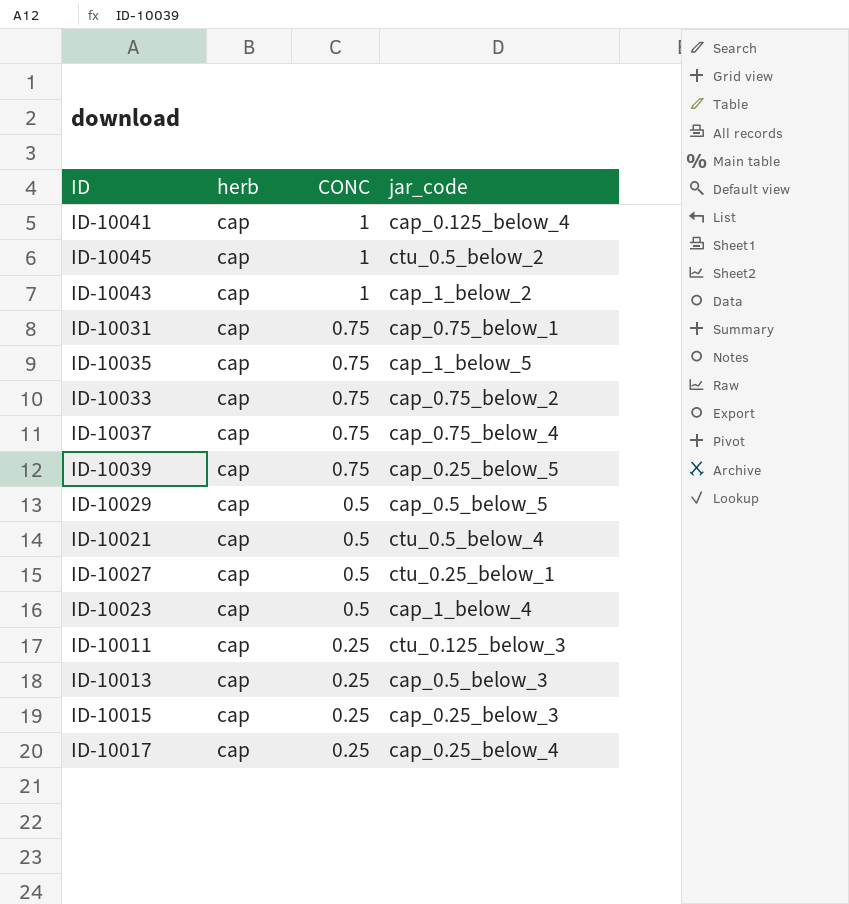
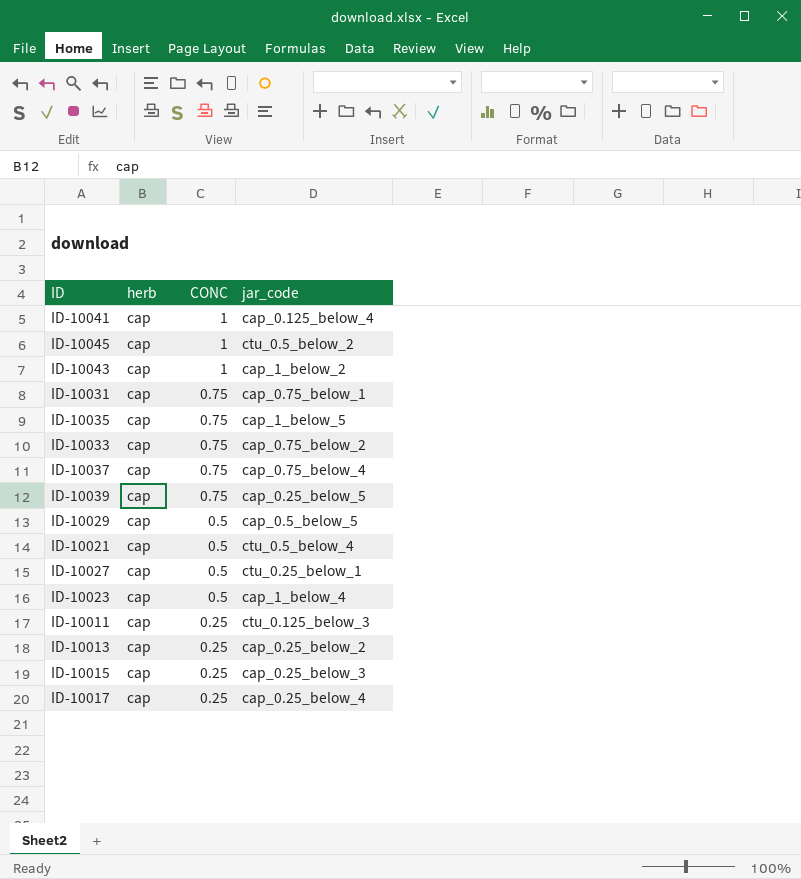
ID-10013 | jar_code: cap_0.5_below_3 -> cap_0.25_below_2

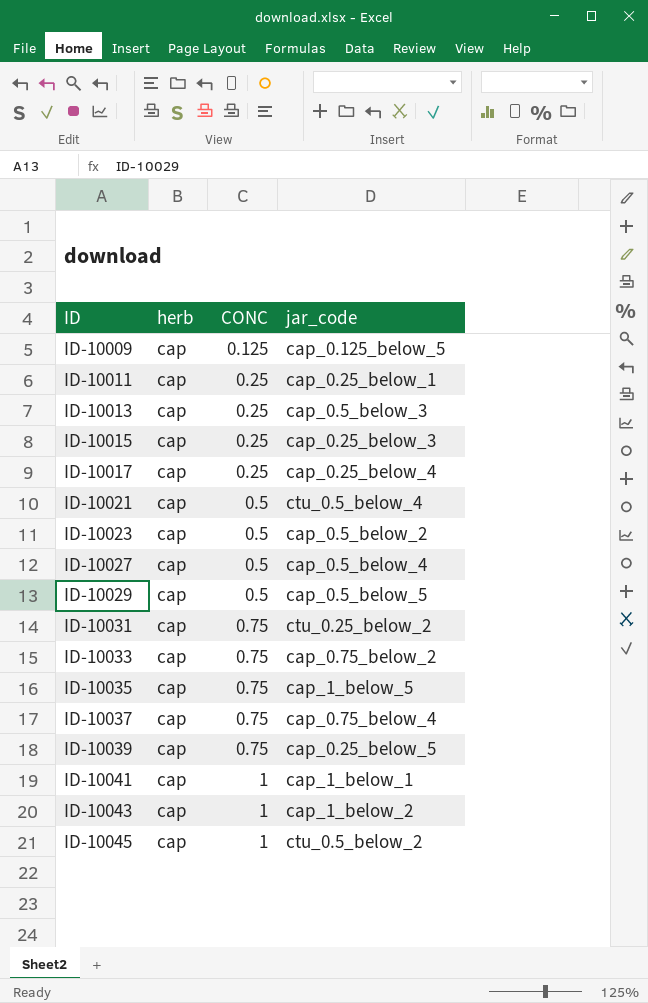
row order: CONC descending -> ID ascending
row ID-10009: none -> cap | 0.125 | cap_0.125_below_5
ID-10011 | jar_code: ctu_0.125_below_3 -> cap_0.25_below_1
ID-10013 | jar_code: cap_0.25_below_2 -> cap_0.5_below_3
ID-10023 | jar_code: cap_1_below_4 -> cap_0.5_below_2
ID-10027 | jar_code: ctu_0.25_below_1 -> cap_0.5_below_4
ID-10031 | jar_code: cap_0.75_below_1 -> ctu_0.25_below_2
ID-10041 | jar_code: cap_0.125_below_4 -> cap_1_below_1

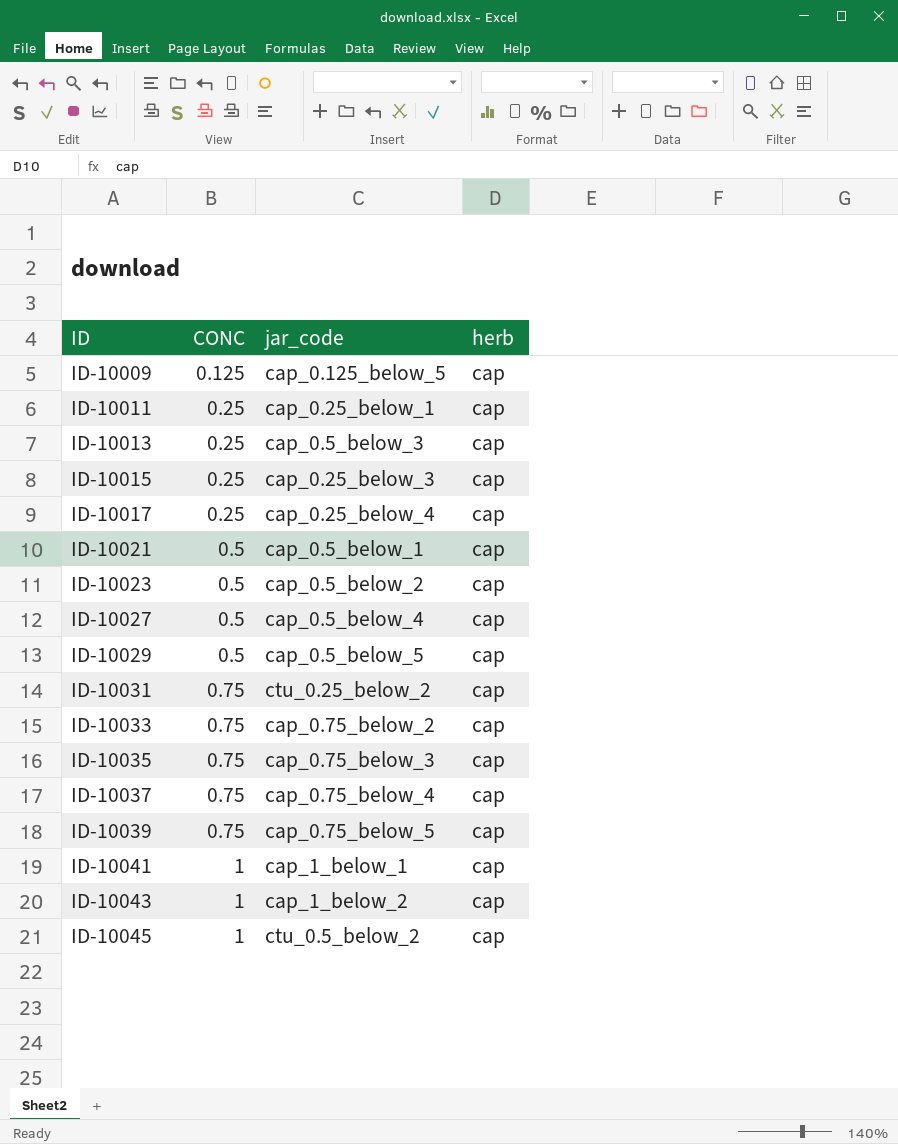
column herb | position: 2 -> 4
ID-10021 | jar_code: ctu_0.5_below_4 -> cap_0.5_below_1
ID-10035 | jar_code: cap_1_below_5 -> cap_0.75_below_3
ID-10039 | jar_code: cap_0.25_below_5 -> cap_0.75_below_5

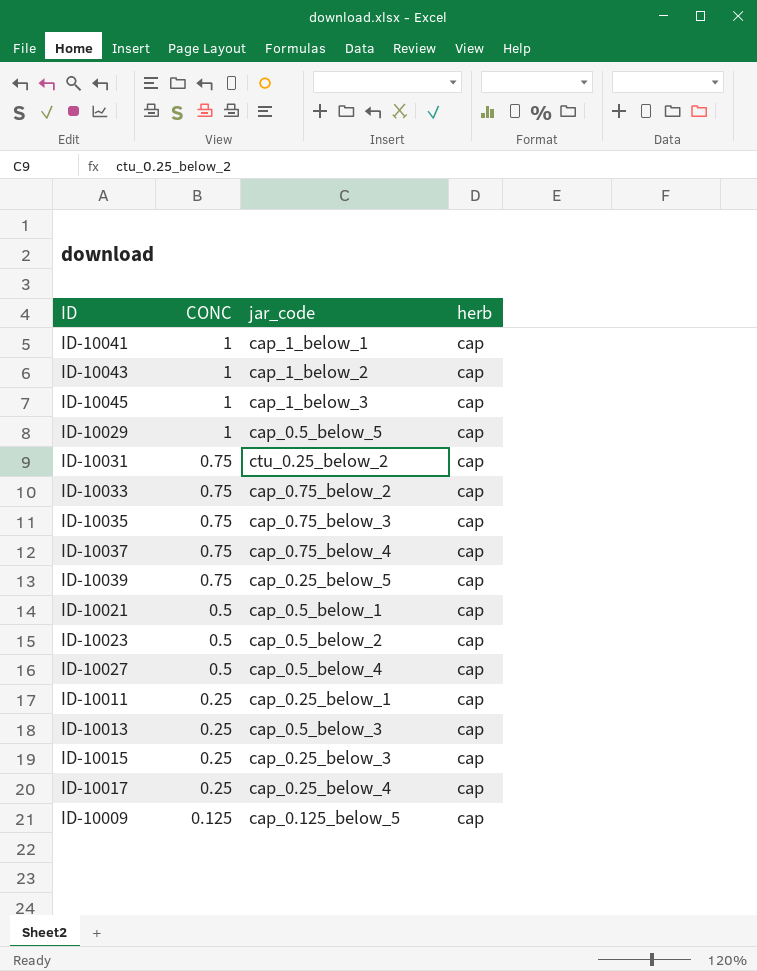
row order: ID ascending -> CONC descending
ID-10045 | jar_code: ctu_0.5_below_2 -> cap_1_below_3
ID-10029 | CONC: 0.5 -> 1
ID-10039 | jar_code: cap_0.75_below_5 -> cap_0.25_below_5

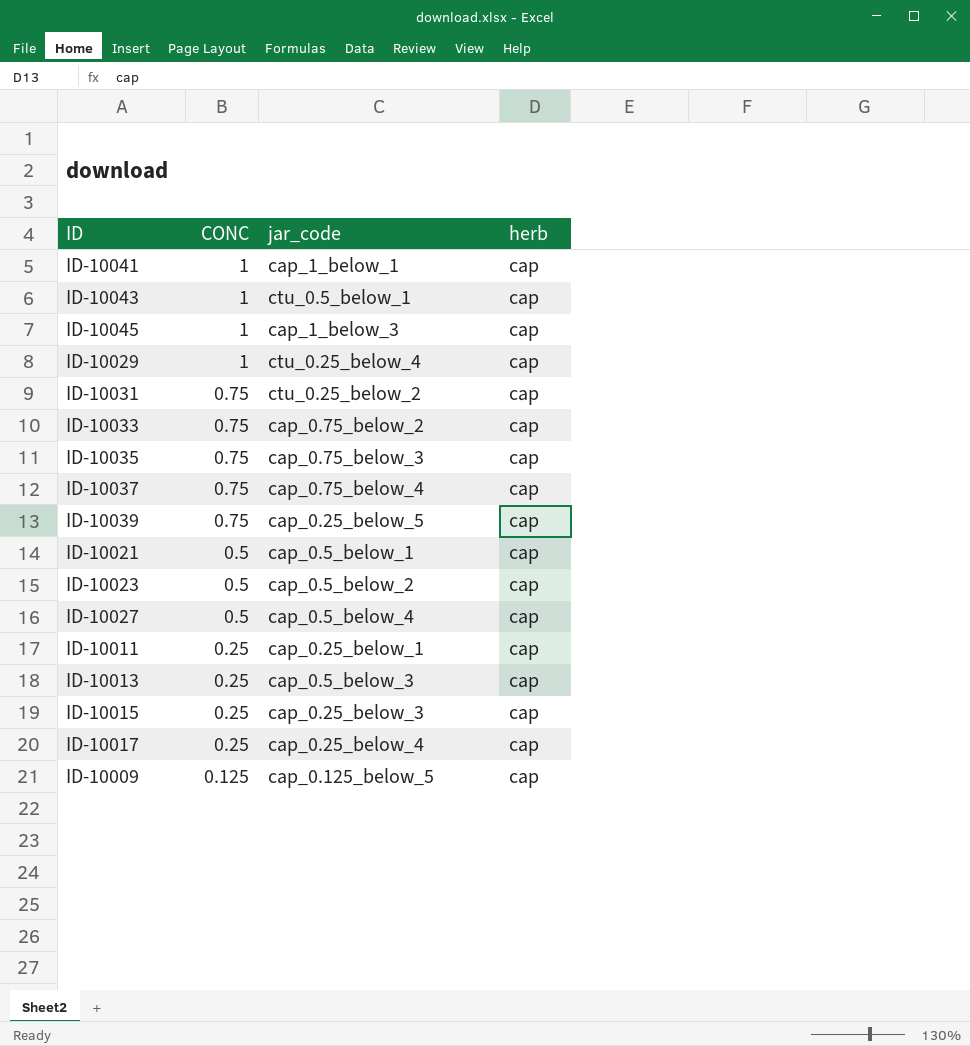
ID-10043 | jar_code: cap_1_below_2 -> ctu_0.5_below_1
ID-10029 | jar_code: cap_0.5_below_5 -> ctu_0.25_below_4

